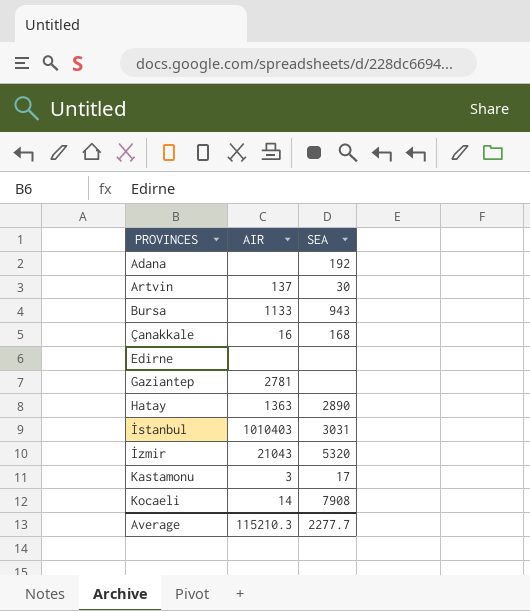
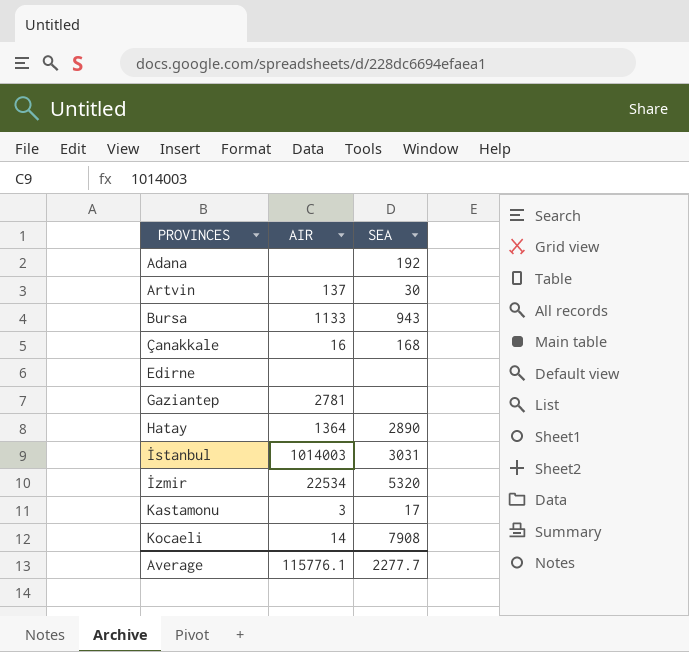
Hatay | AIR: 1363 -> 1364
İstanbul | AIR: 1010403 -> 1014003
İzmir | AIR: 21043 -> 22534
Average | AIR: 115210.3 -> 115776.1

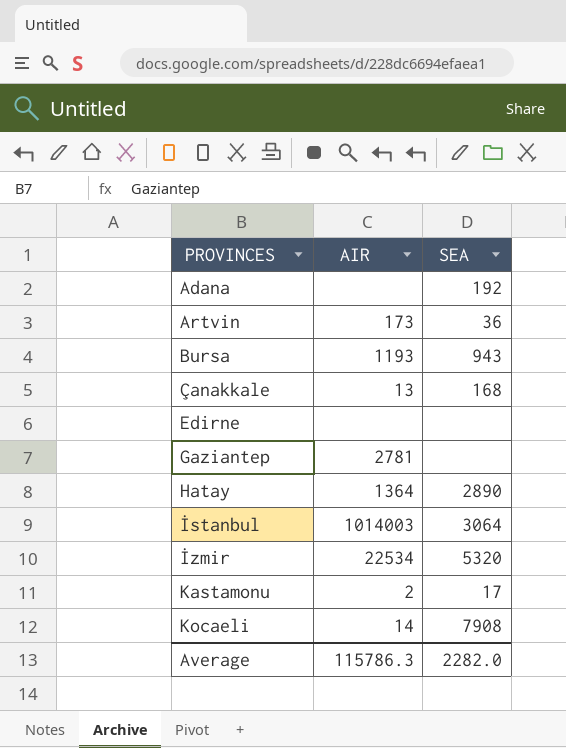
Artvin | AIR: 137 -> 173
Artvin | SEA: 30 -> 36
Bursa | AIR: 1133 -> 1193
Çanakkale | AIR: 16 -> 13
İstanbul | SEA: 3031 -> 3064
Kastamonu | AIR: 3 -> 2
Average | AIR: 115776.1 -> 115786.3
Average | SEA: 2277.7 -> 2282.0

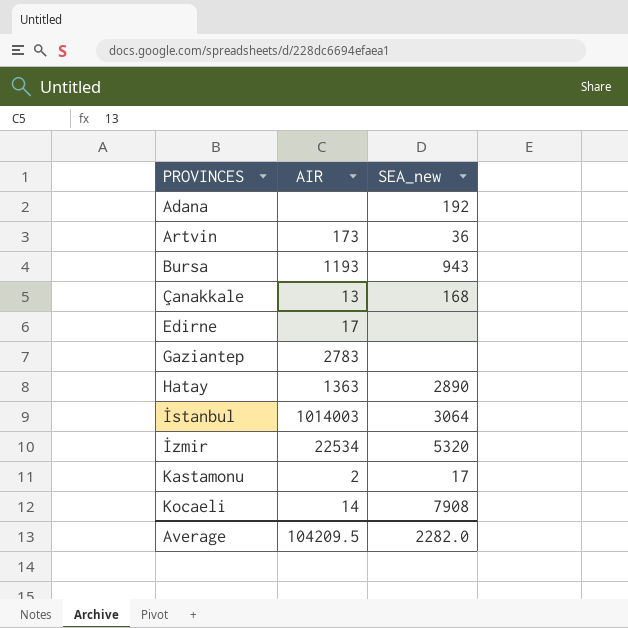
column name: SEA -> SEA_new
Edirne | AIR: none -> 17
Gaziantep | AIR: 2781 -> 2783
Hatay | AIR: 1364 -> 1363
Average | AIR: 115786.3 -> 104209.5

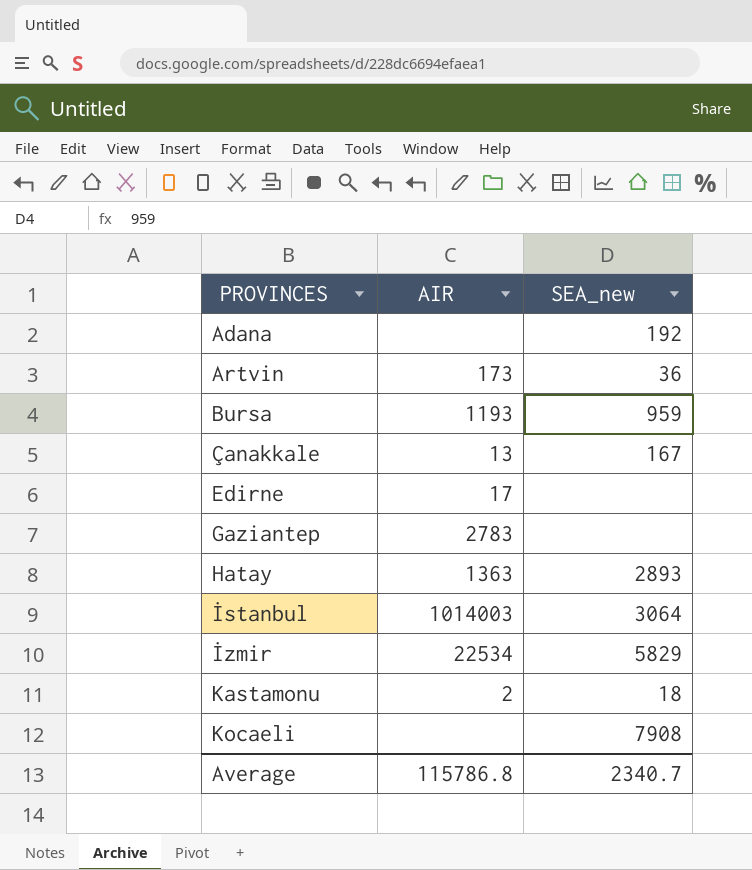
Bursa | SEA_new: 943 -> 959
Çanakkale | SEA_new: 168 -> 167
Hatay | SEA_new: 2890 -> 2893
İzmir | SEA_new: 5320 -> 5829
Kastamonu | SEA_new: 17 -> 18
Kocaeli | AIR: 14 -> none
Average | AIR: 104209.5 -> 115786.8
Average | SEA_new: 2282.0 -> 2340.7

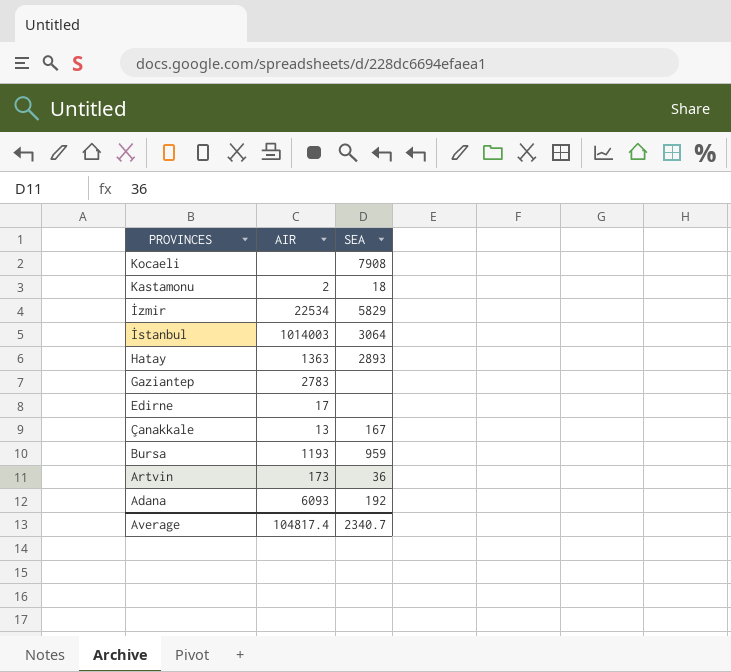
row order: PROVINCES ascending -> PROVINCES descending
column name: SEA_new -> SEA
Adana | AIR: none -> 6093
Average | AIR: 115786.8 -> 104817.4

